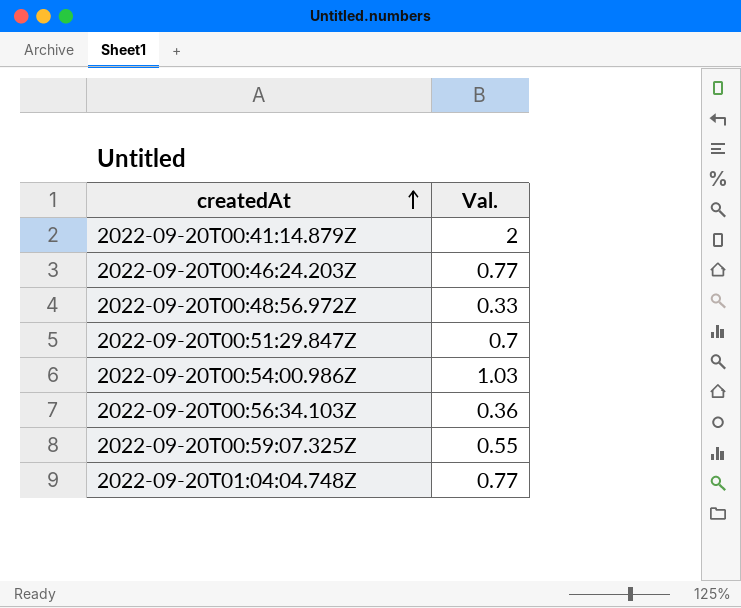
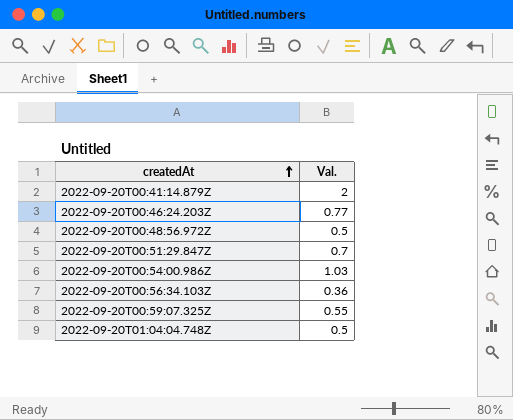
2022-09-20T00:48:56.972Z | Val.: 0.33 -> 0.5
2022-09-20T01:04:04.748Z | Val.: 0.77 -> 0.5

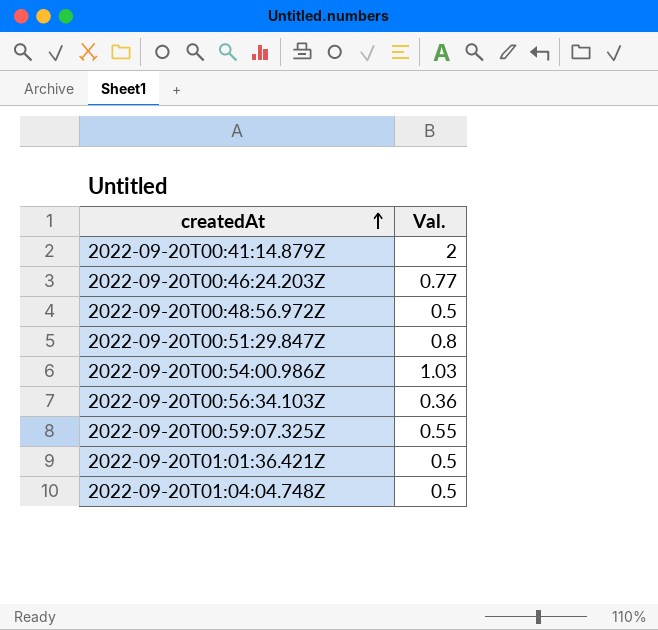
2022-09-20T00:51:29.847Z | Val.: 0.7 -> 0.8
row 2022-09-20T01:01:36.421Z: none -> 0.5

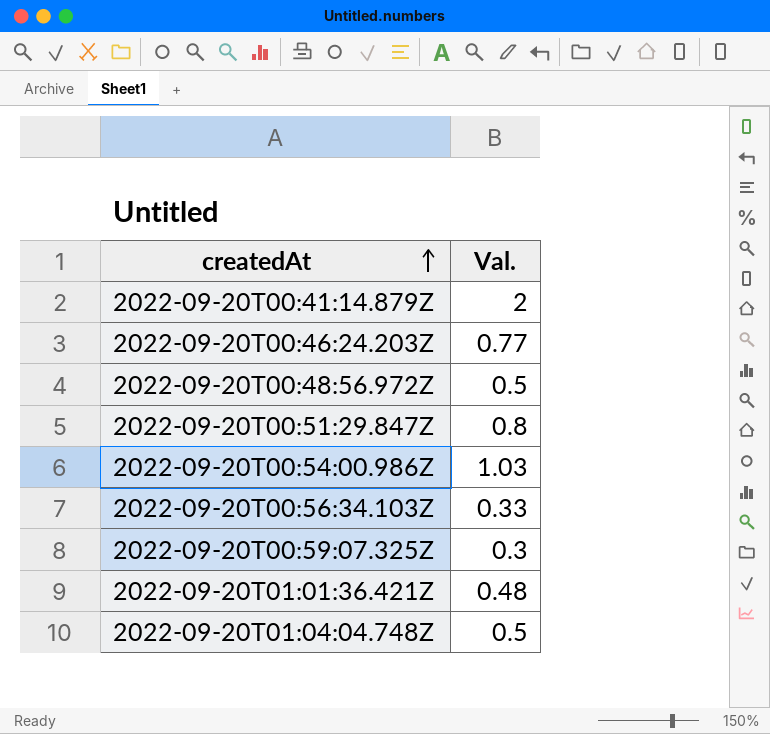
2022-09-20T00:56:34.103Z | Val.: 0.36 -> 0.33
2022-09-20T00:59:07.325Z | Val.: 0.55 -> 0.3
2022-09-20T01:01:36.421Z | Val.: 0.5 -> 0.48

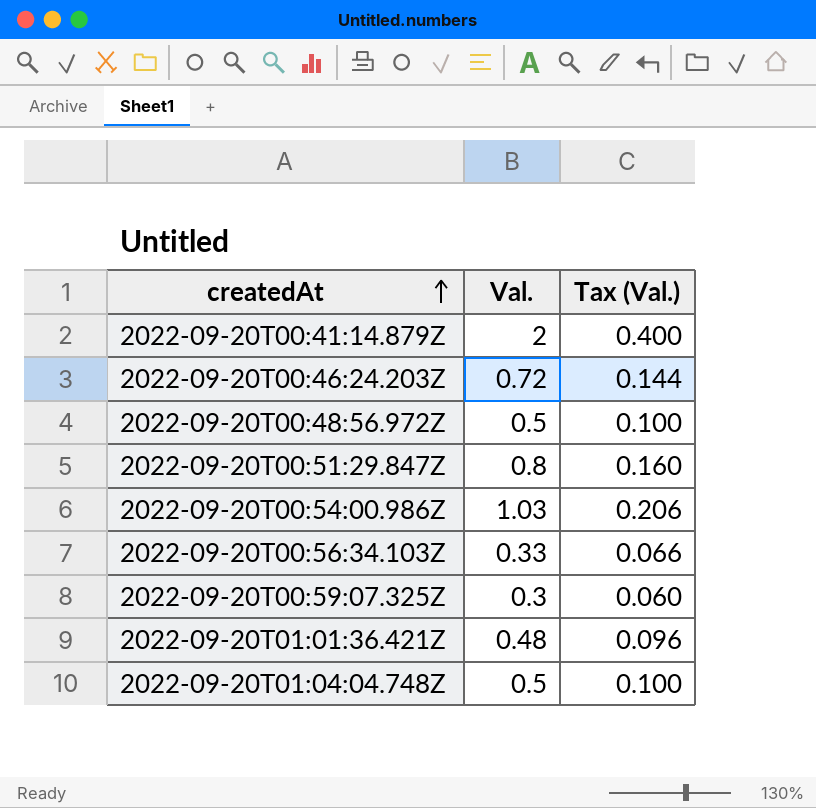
column Tax (Val.) | formula: none -> [Val.] * 0.2
2022-09-20T00:46:24.203Z | Val.: 0.77 -> 0.72

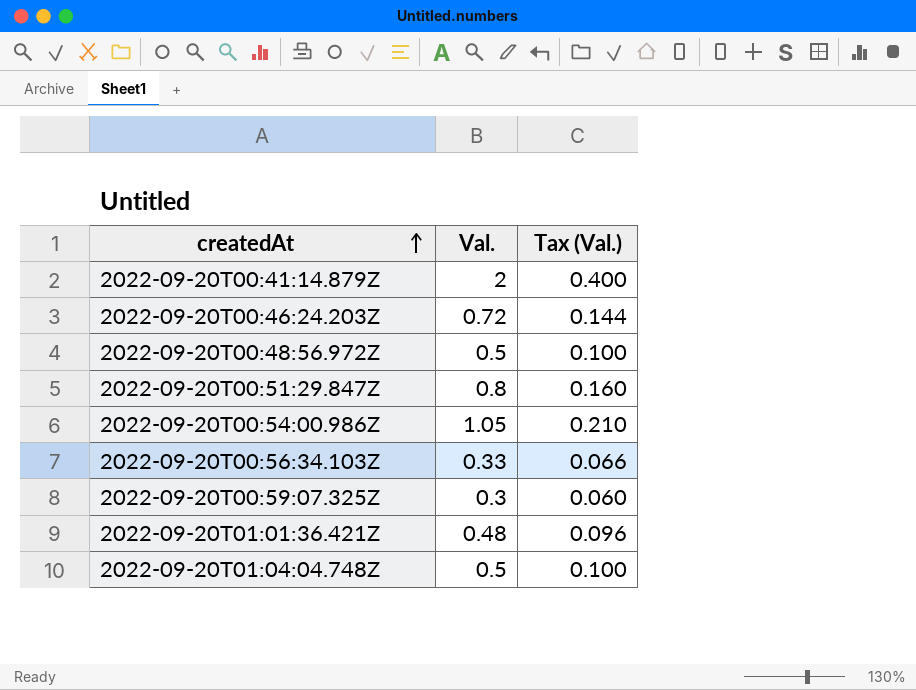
2022-09-20T00:54:00.986Z | Val.: 1.03 -> 1.05
2022-09-20T00:54:00.986Z | Tax (Val.): 0.206 -> 0.210

